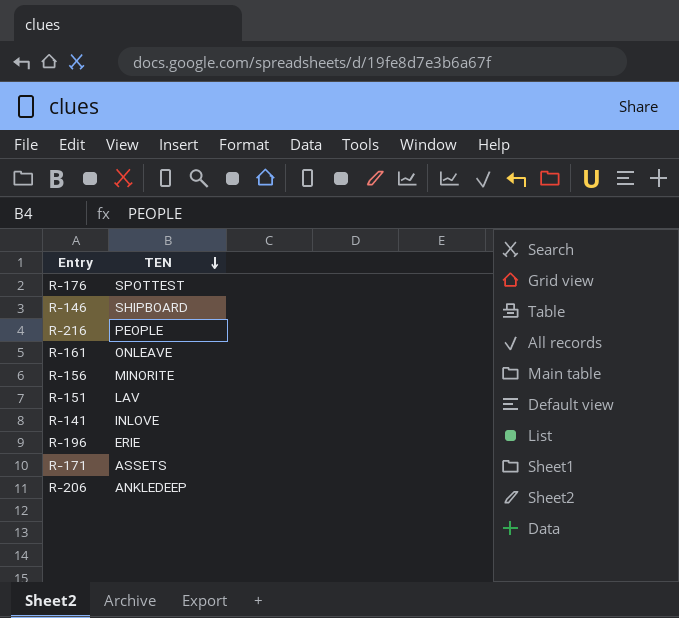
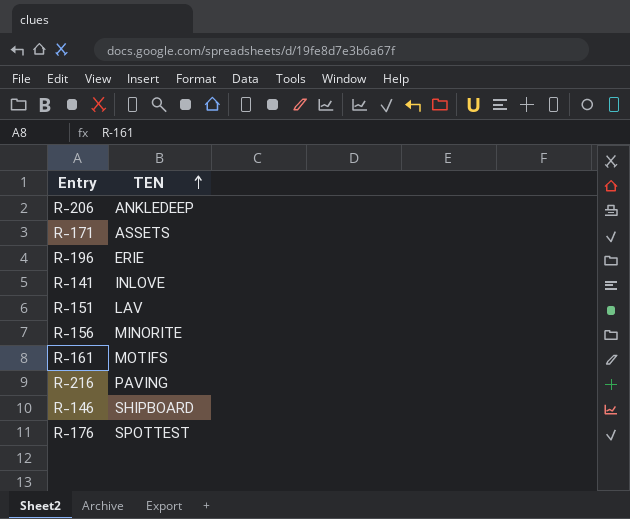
row order: TEN descending -> TEN ascending
R-161 | TEN: ONLEAVE -> MOTIFS
R-216 | TEN: PEOPLE -> PAVING

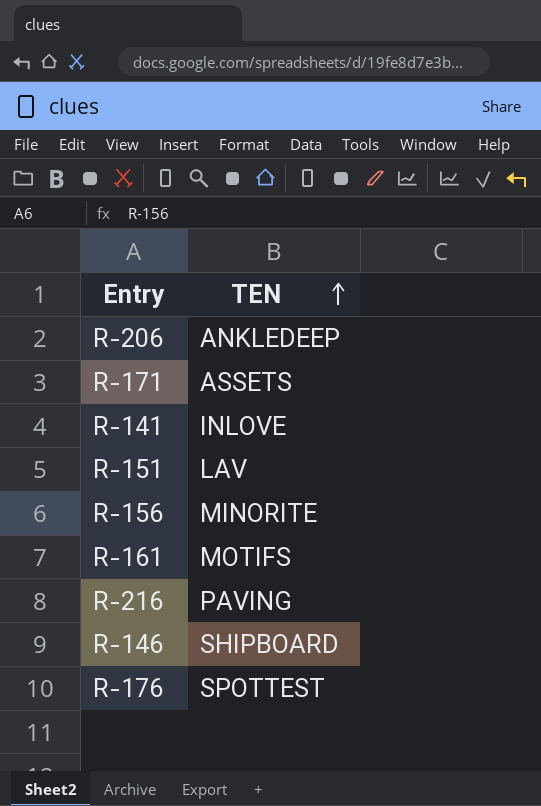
row R-196: ERIE -> none

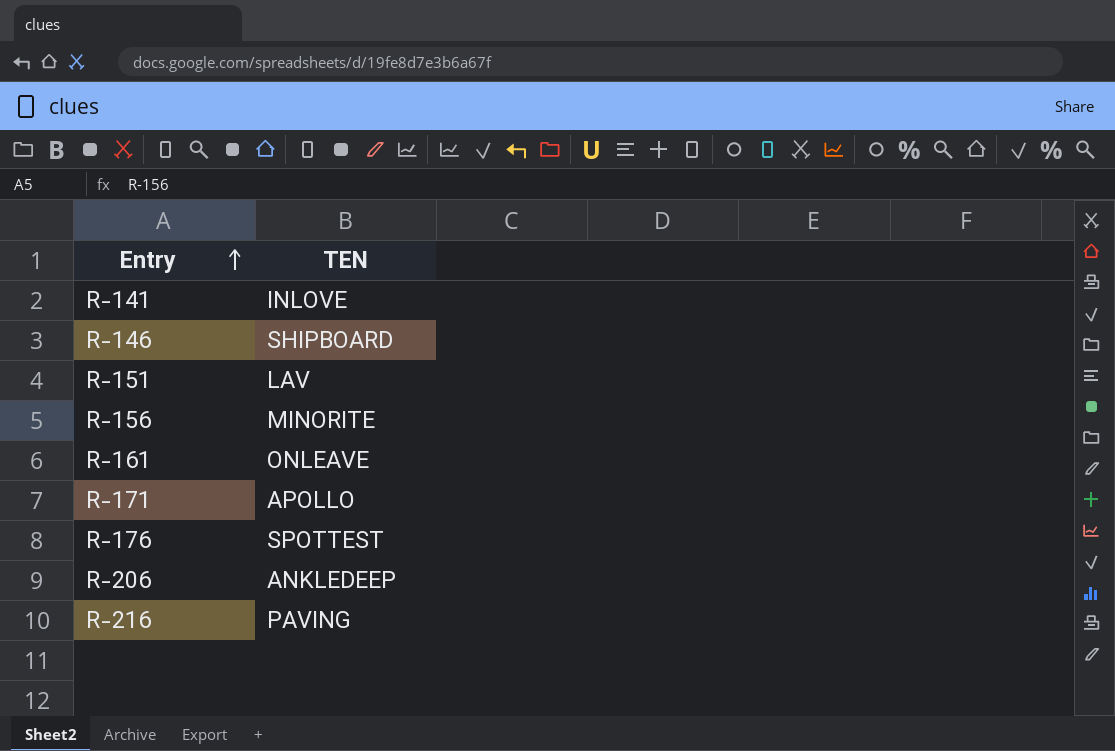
row order: TEN ascending -> Entry ascending
R-161 | TEN: MOTIFS -> ONLEAVE
R-171 | TEN: ASSETS -> APOLLO

